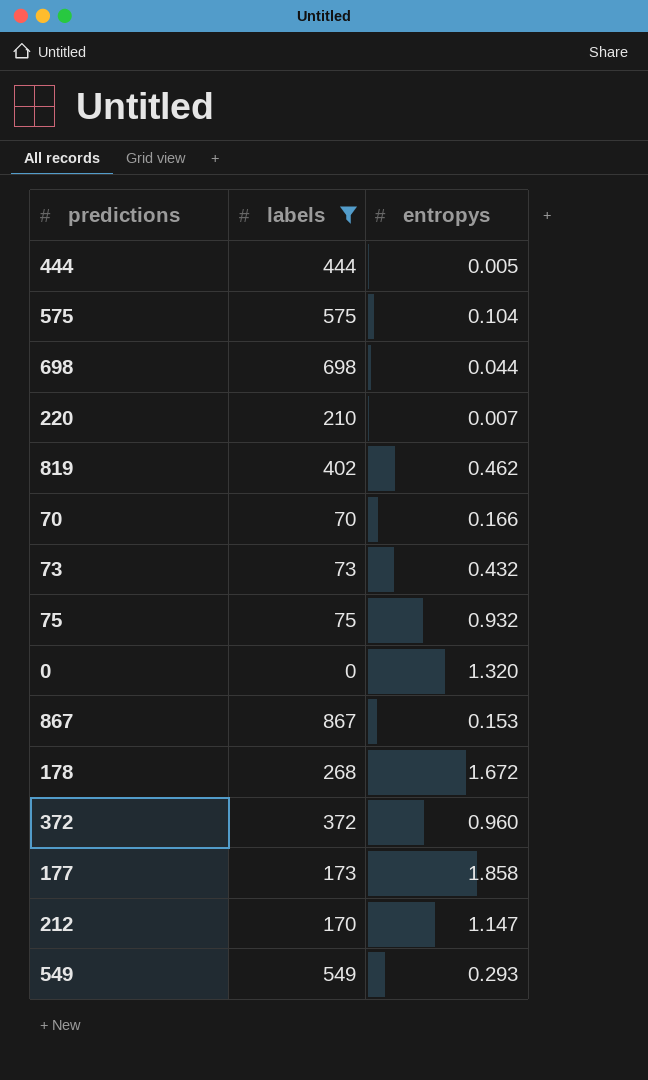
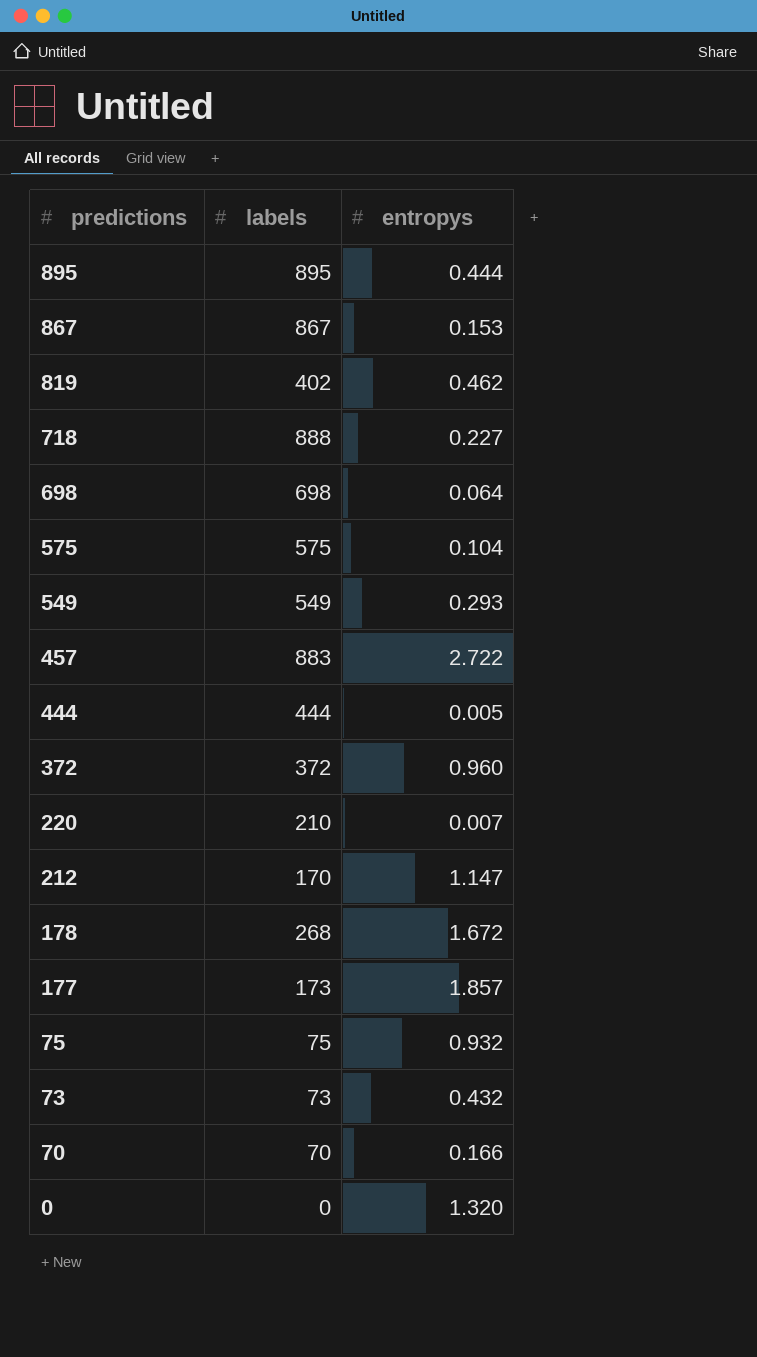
filter: labels <= 867 -> none
row order: none -> predictions descending
698 | entropys: 0.044 -> 0.064
177 | entropys: 1.858 -> 1.857

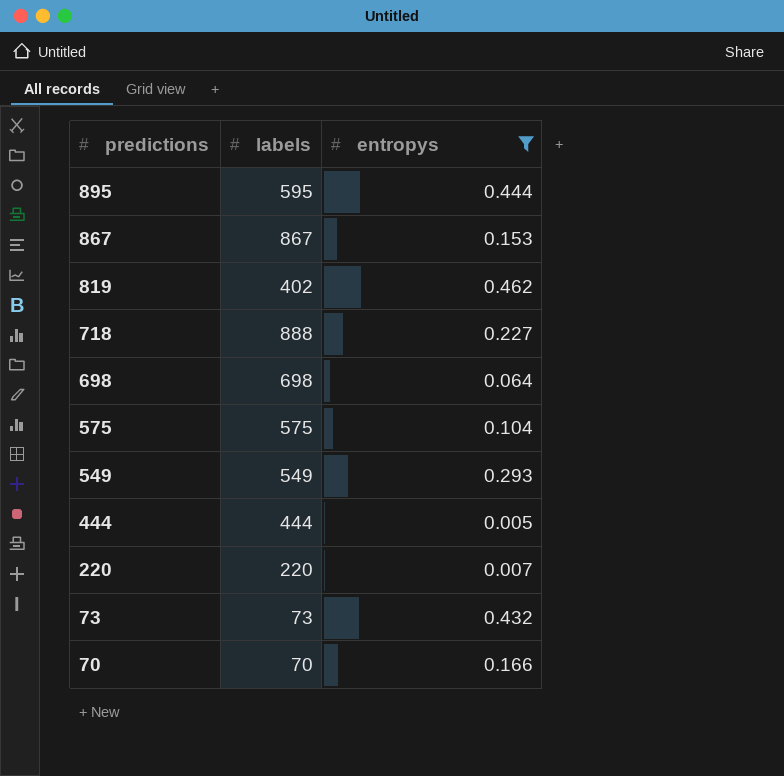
filter: none -> entropys <= 0.462
895 | labels: 895 -> 595
220 | labels: 210 -> 220

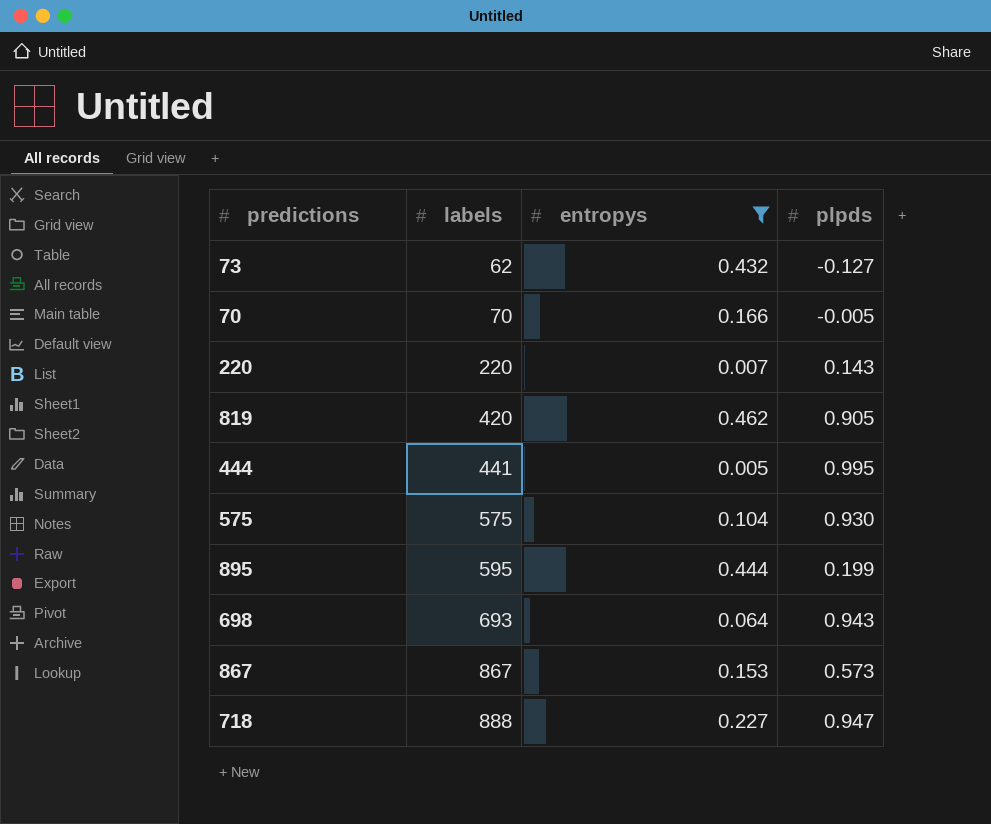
row order: predictions descending -> labels ascending
column plpds | position: none -> 4
row 549: 549 | 0.293 -> none
73 | labels: 73 -> 62
819 | labels: 402 -> 420
444 | labels: 444 -> 441
698 | labels: 698 -> 693

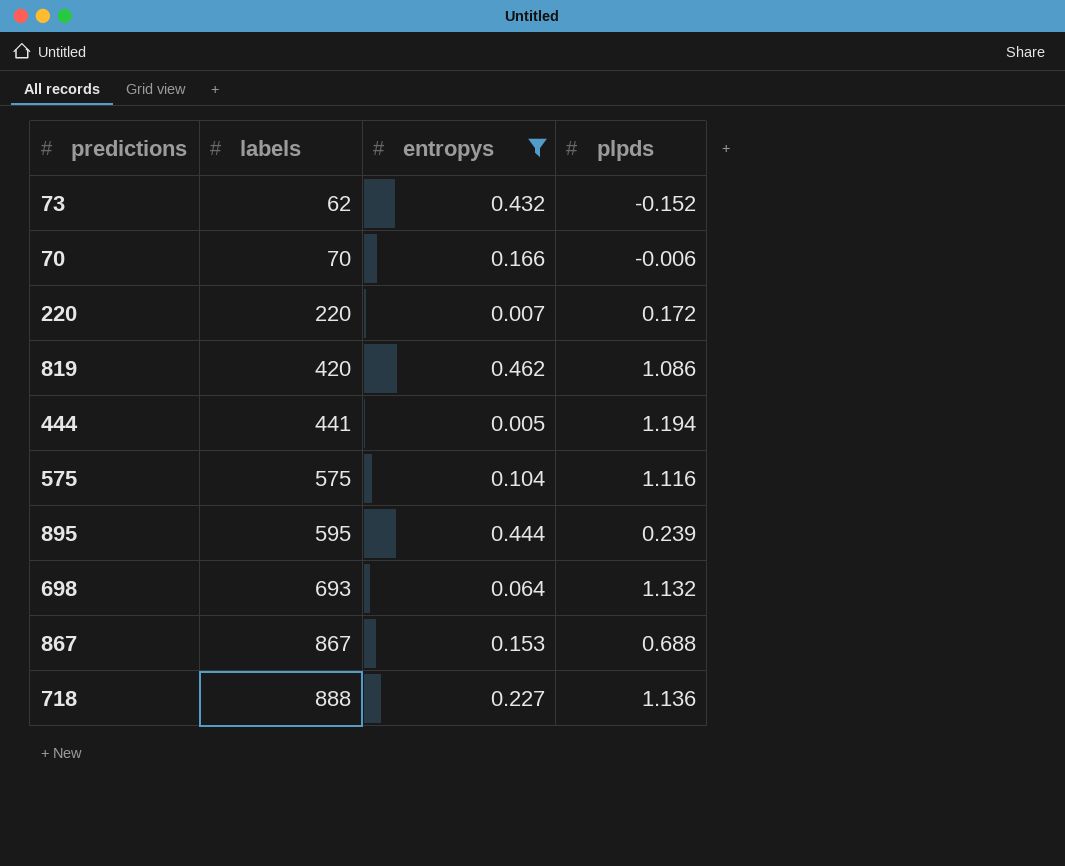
73 | plpds: -0.127 -> -0.152
70 | plpds: -0.005 -> -0.006
220 | plpds: 0.143 -> 0.172
819 | plpds: 0.905 -> 1.086
444 | plpds: 0.995 -> 1.194
575 | plpds: 0.930 -> 1.116
895 | plpds: 0.199 -> 0.239
698 | plpds: 0.943 -> 1.132
867 | plpds: 0.573 -> 0.688
718 | plpds: 0.947 -> 1.136

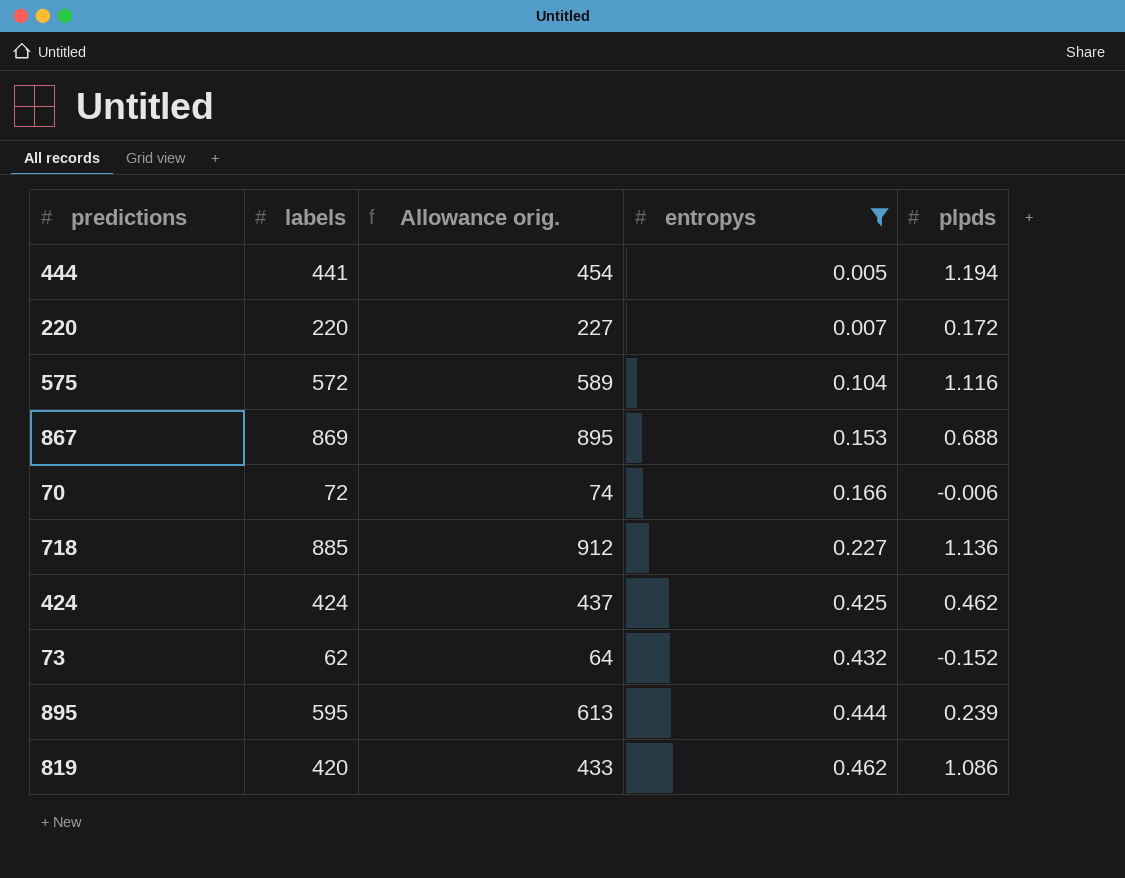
row order: labels ascending -> entropys ascending
column Allowance orig. | formula: none -> [labels] * 1.03
row 698: 693 | 0.064 | 1.132 -> none
575 | labels: 575 -> 572
867 | labels: 867 -> 869
70 | labels: 70 -> 72
718 | labels: 888 -> 885
row 424: none -> 424 | 437 | 0.425 | 0.462

